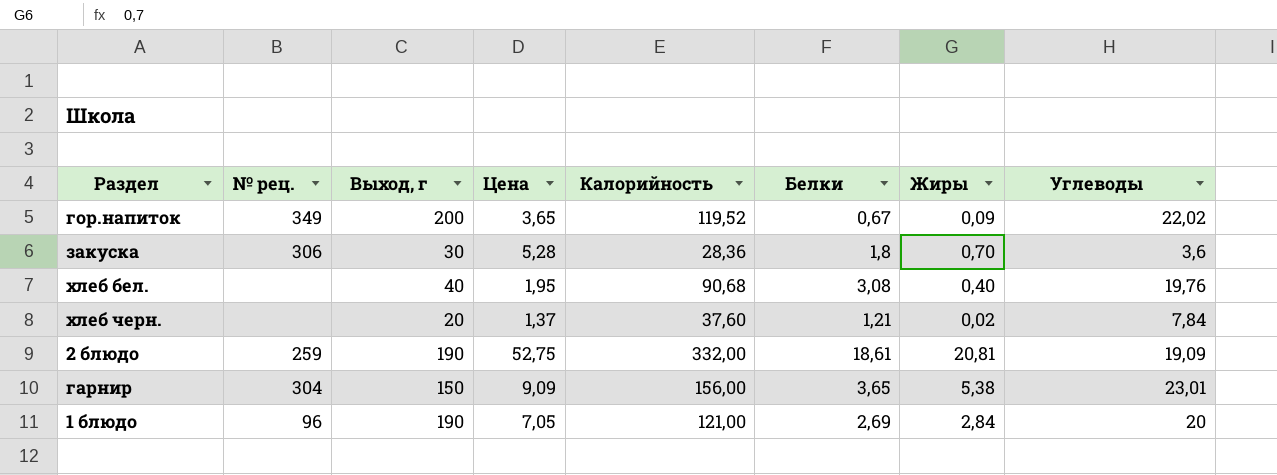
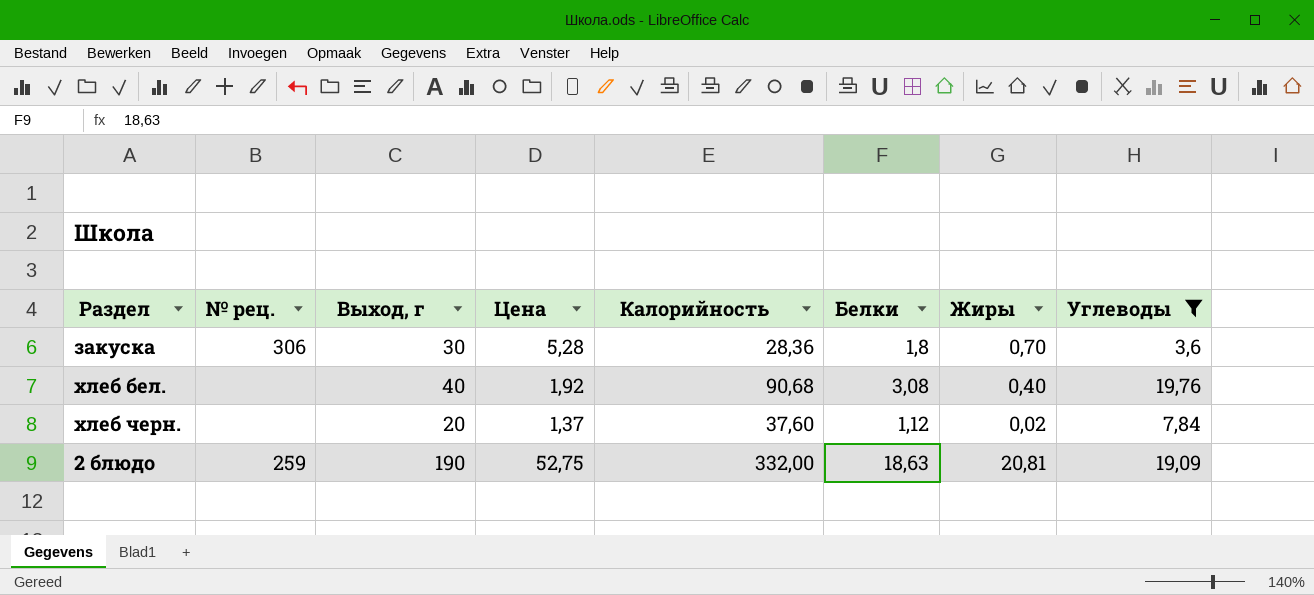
filter: none -> Углеводы <= 19,76
хлеб бел. | Цена: 1,95 -> 1,92
хлеб черн. | Белки: 1,21 -> 1,12
2 блюдо | Белки: 18,61 -> 18,63

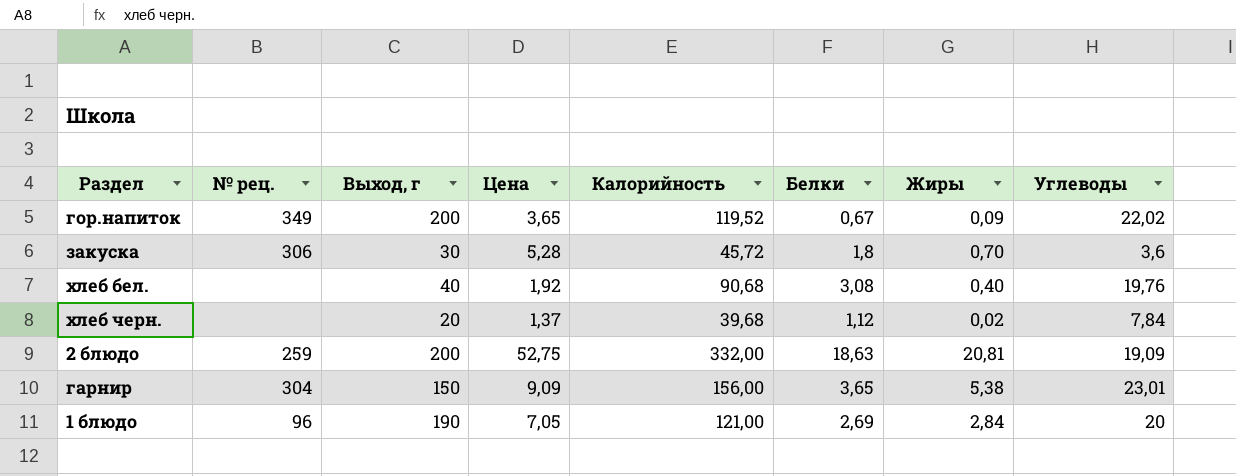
filter: Углеводы <= 19,76 -> none
закуска | Калорийность: 28,36 -> 45,72
хлеб черн. | Калорийность: 37,60 -> 39,68
2 блюдо | Выход, г: 190 -> 200

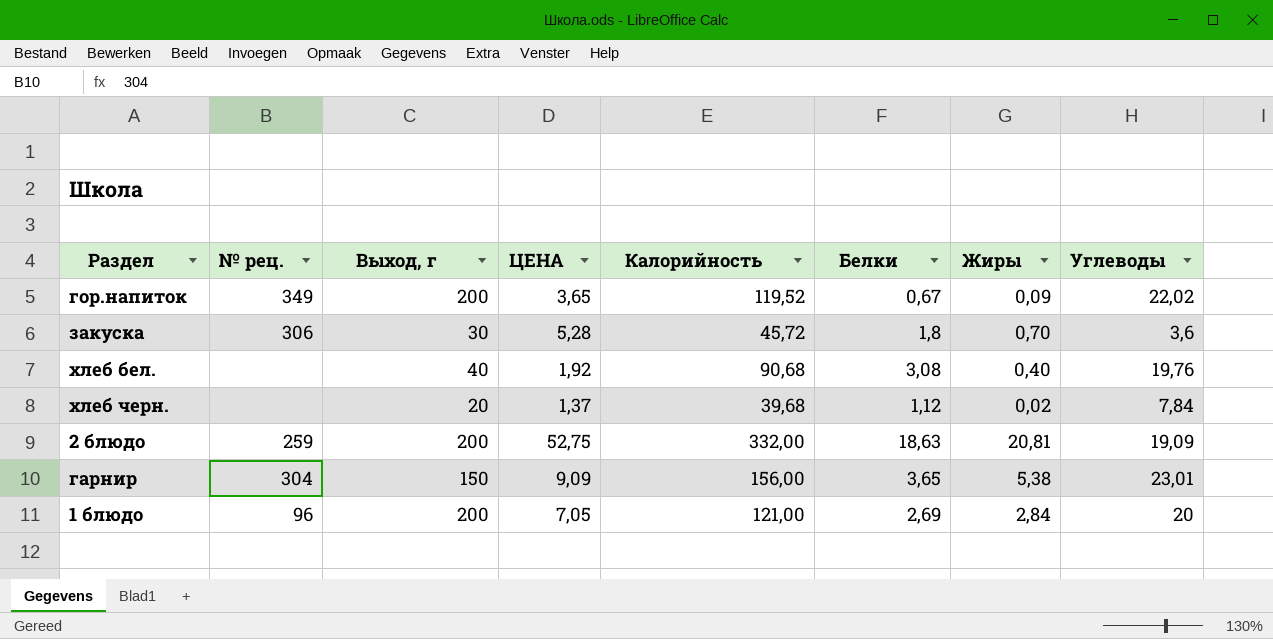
column name: Цена -> ЦЕНА
1 блюдо | Выход, г: 190 -> 200

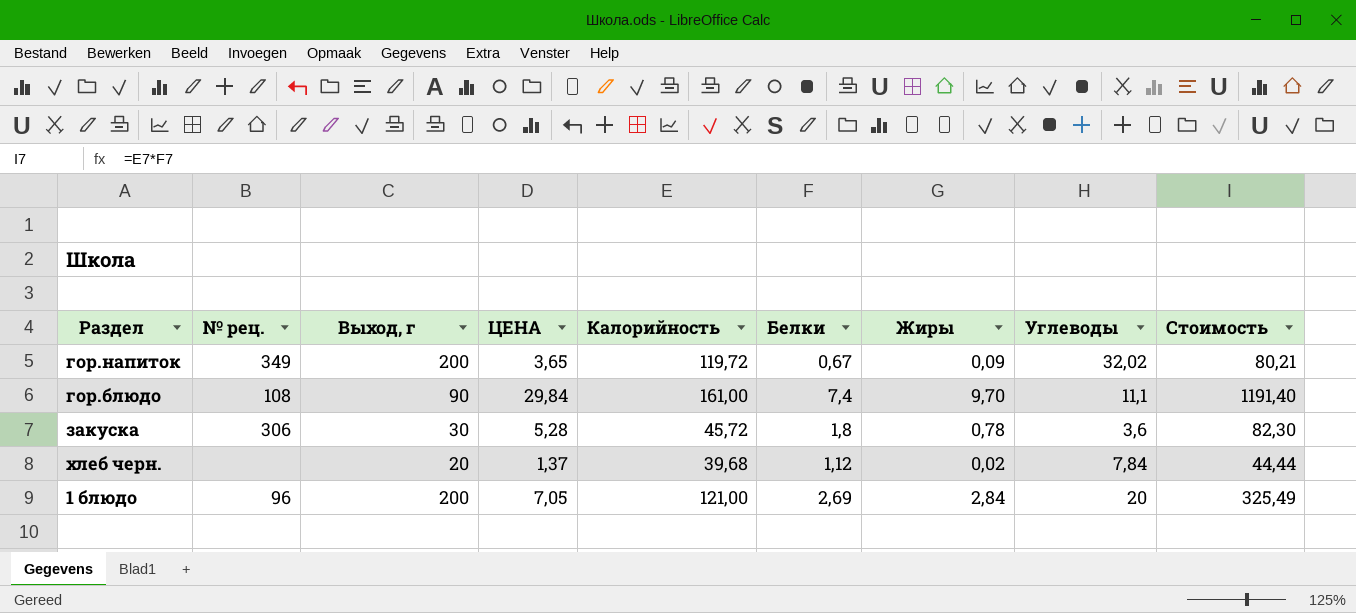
column Стоимость | formula: none -> [Калорийность] * [Белки]
row хлеб бел.: none | 40 | 1,92 | 90,68 | 3,08 | 0,40 | 19,76 -> none
row 2 блюдо: 259 | 200 | 52,75 | 332,00 | 18,63 | 20,81 | 19,09 -> none
row гарнир: 304 | 150 | 9,09 | 156,00 | 3,65 | 5,38 | 23,01 -> none
гор.напиток | Калорийность: 119,52 -> 119,72
гор.напиток | Углеводы: 22,02 -> 32,02
row гор.блюдо: none -> 108 | 90 | 29,84 | 161,00 | 7,4 | 9,70 | 11,1 | 1191,40
закуска | Жиры: 0,70 -> 0,78

